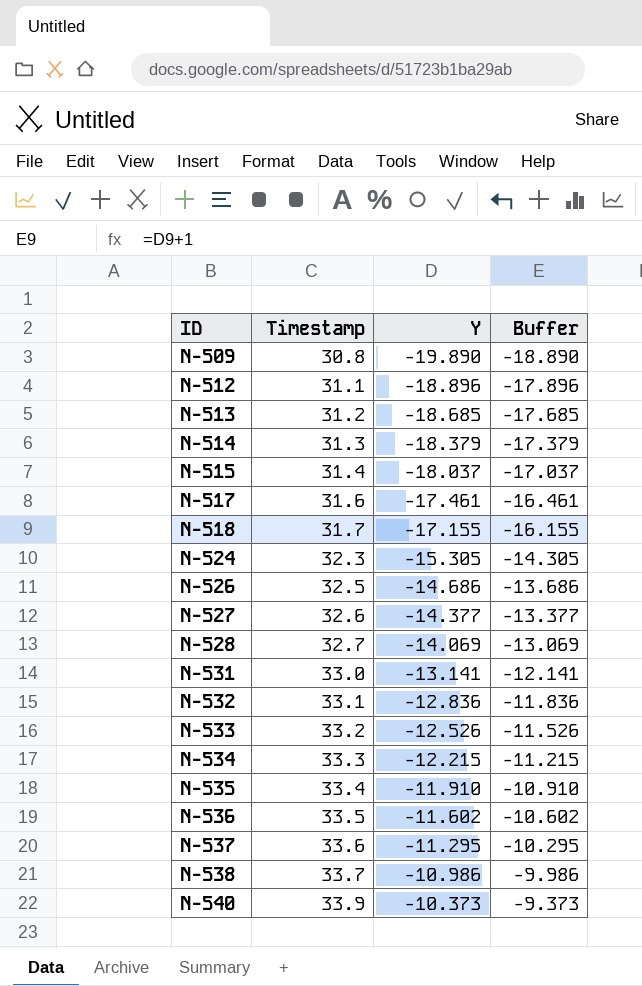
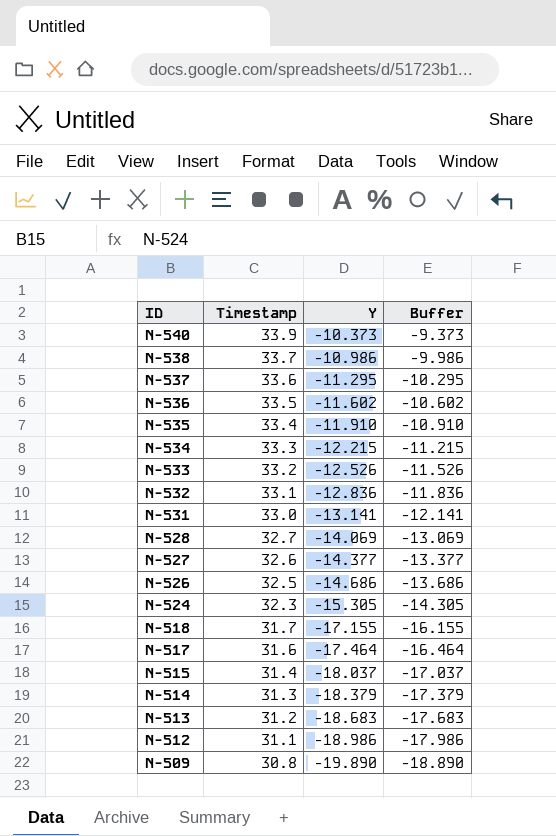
row order: ID ascending -> ID descending
N-517 | Y: -17.461 -> -17.464
N-517 | Buffer: -16.461 -> -16.464
N-513 | Y: -18.685 -> -18.683
N-513 | Buffer: -17.685 -> -17.683
N-512 | Y: -18.896 -> -18.986
N-512 | Buffer: -17.896 -> -17.986

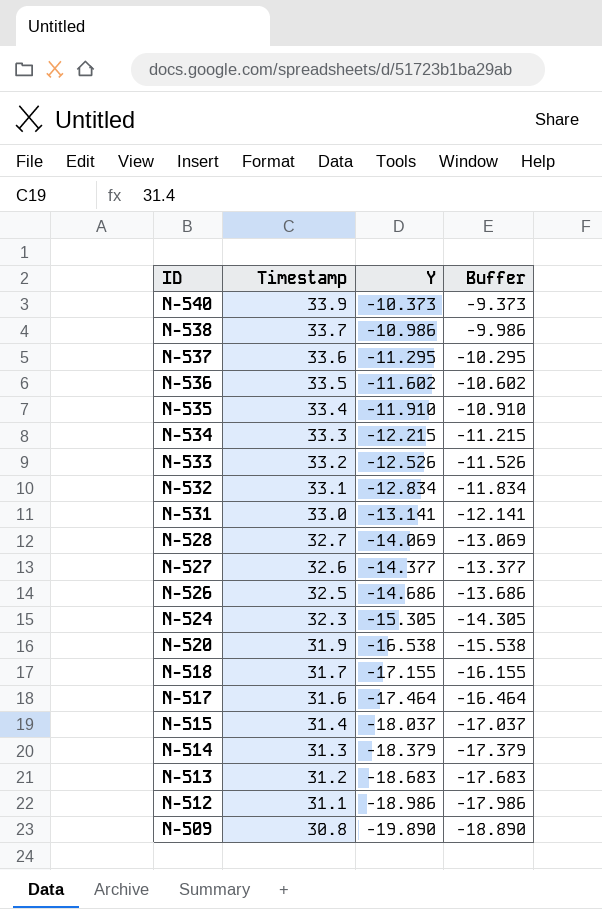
N-532 | Y: -12.836 -> -12.834
N-532 | Buffer: -11.836 -> -11.834
row N-520: none -> 31.9 | -16.538 | -15.538

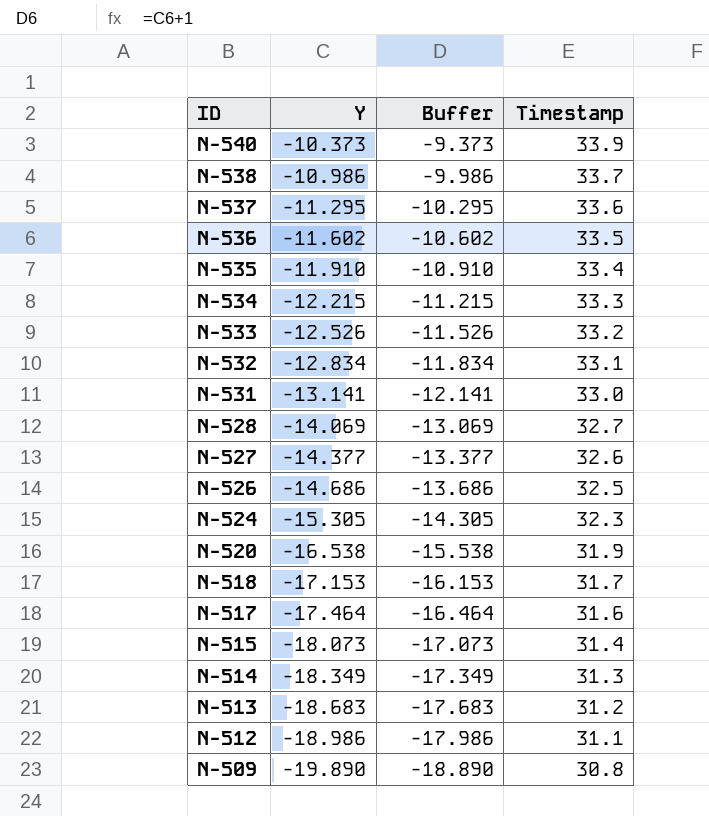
column Timestamp | position: 2 -> 4
N-518 | Y: -17.155 -> -17.153
N-518 | Buffer: -16.155 -> -16.153
N-515 | Y: -18.037 -> -18.073
N-515 | Buffer: -17.037 -> -17.073
N-514 | Y: -18.379 -> -18.349
N-514 | Buffer: -17.379 -> -17.349

